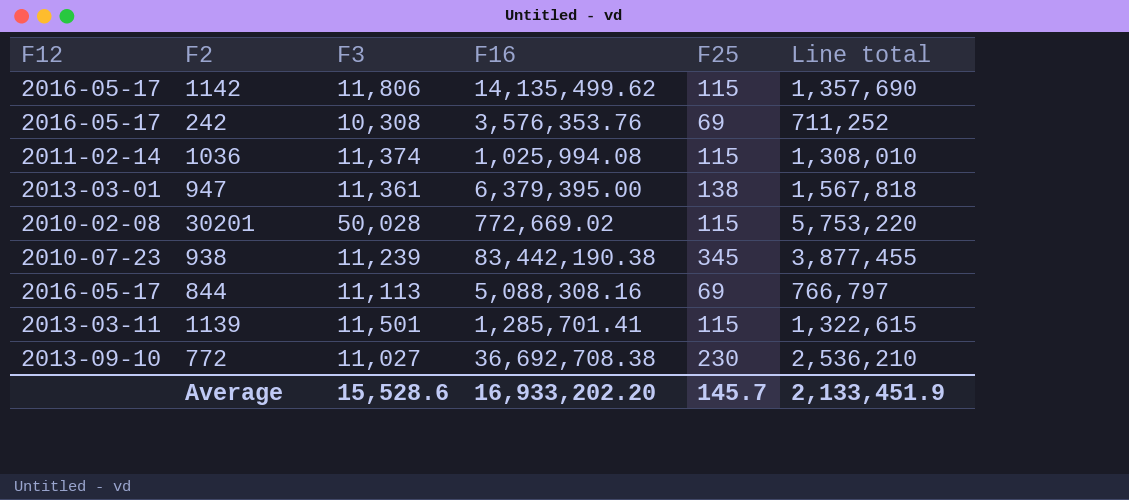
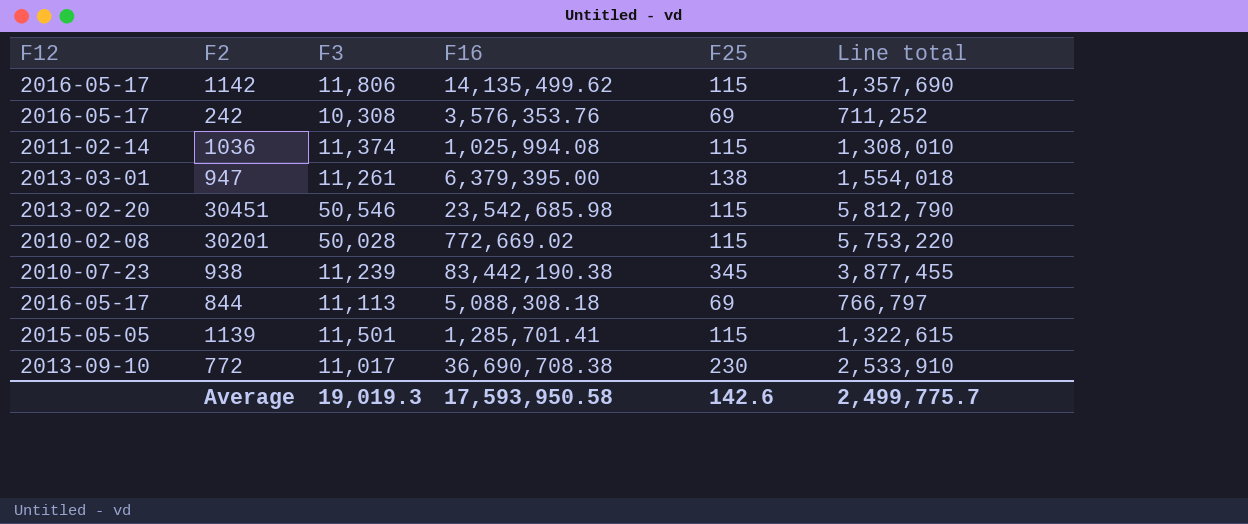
947 | F3: 11,361 -> 11,261
947 | Line total: 1,567,818 -> 1,554,018
row 30451: none -> 2013-02-20 | 50,546 | 23,542,685.98 | 115 | 5,812,790
844 | F16: 5,088,308.16 -> 5,088,308.18
1139 | F12: 2013-03-11 -> 2015-05-05
772 | F3: 11,027 -> 11,017
772 | F16: 36,692,708.38 -> 36,690,708.38
772 | Line total: 2,536,210 -> 2,533,910
Average | F3: 15,528.6 -> 19,019.3
Average | F16: 16,933,202.20 -> 17,593,950.58
Average | F25: 145.7 -> 142.6
Average | Line total: 2,133,451.9 -> 2,499,775.7

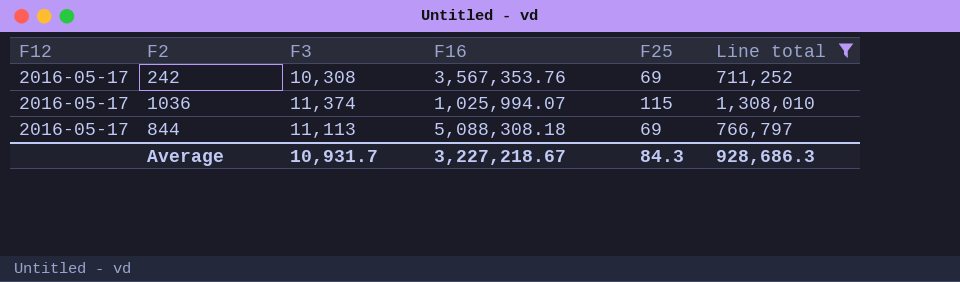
filter: none -> Line total <= 1,308,010
242 | F16: 3,576,353.76 -> 3,567,353.76
1036 | F12: 2011-02-14 -> 2016-05-17
1036 | F16: 1,025,994.08 -> 1,025,994.07
Average | F3: 19,019.3 -> 10,931.7
Average | F16: 17,593,950.58 -> 3,227,218.67
Average | F25: 142.6 -> 84.3
Average | Line total: 2,499,775.7 -> 928,686.3

